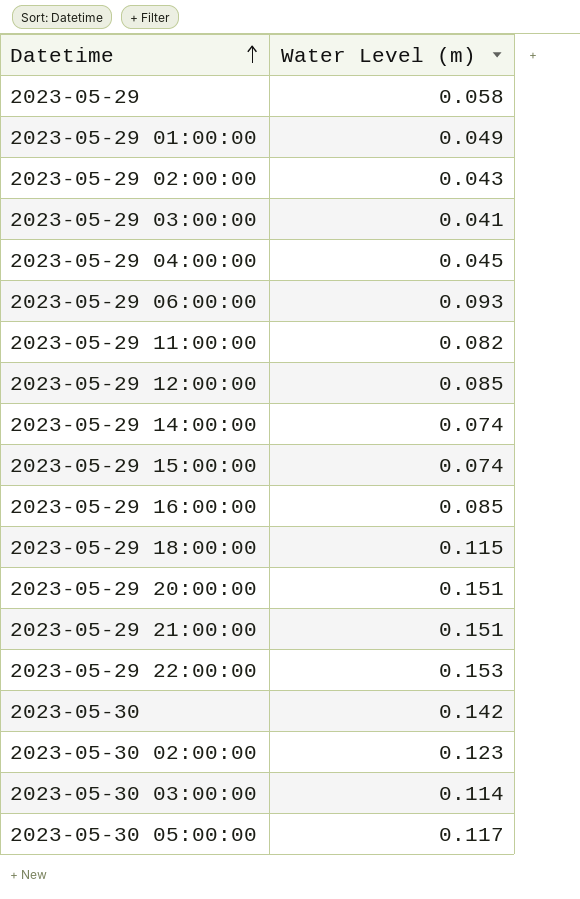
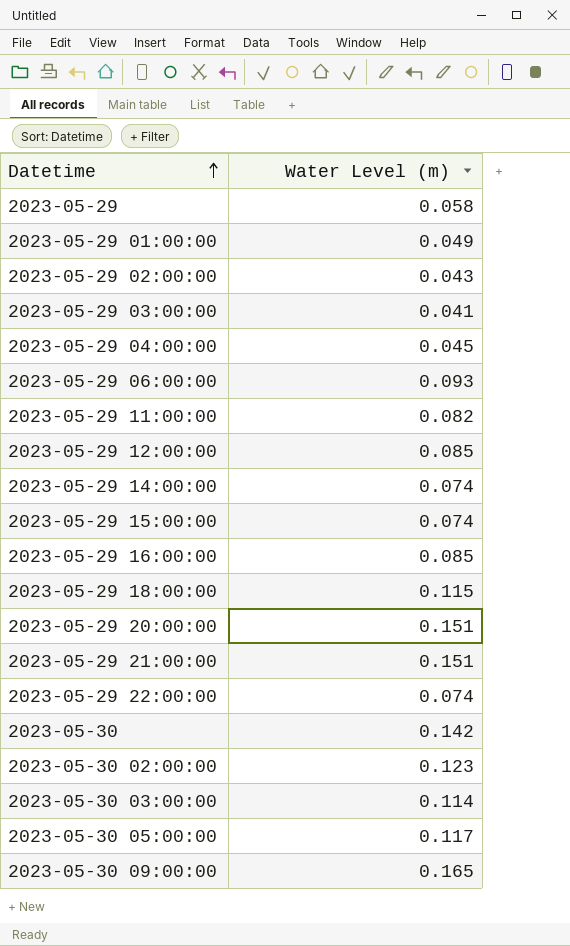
2023-05-29 22:00:00 | Water Level (m): 0.153 -> 0.074
row 2023-05-30 09:00:00: none -> 0.165

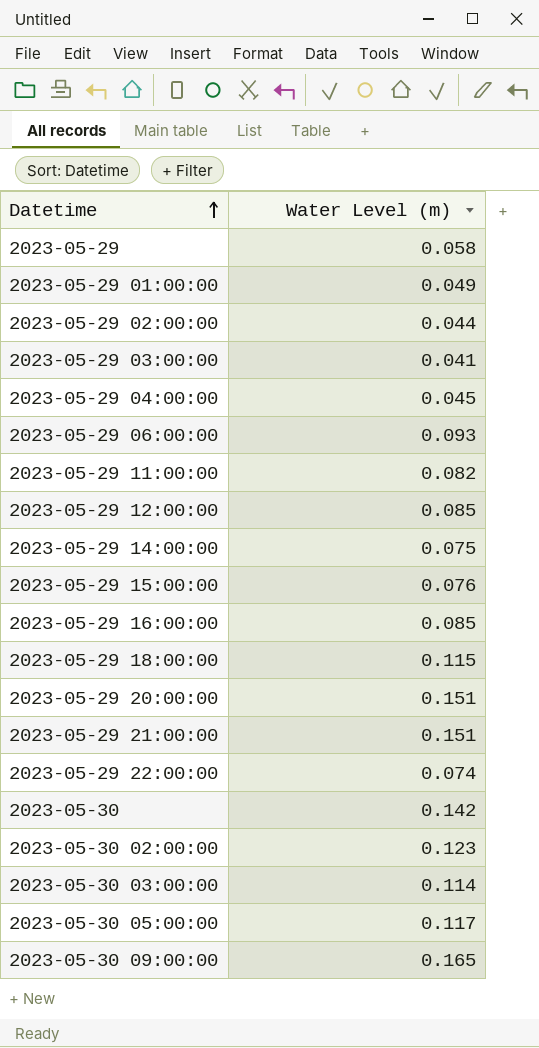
2023-05-29 02:00:00 | Water Level (m): 0.043 -> 0.044
2023-05-29 14:00:00 | Water Level (m): 0.074 -> 0.075
2023-05-29 15:00:00 | Water Level (m): 0.074 -> 0.076

